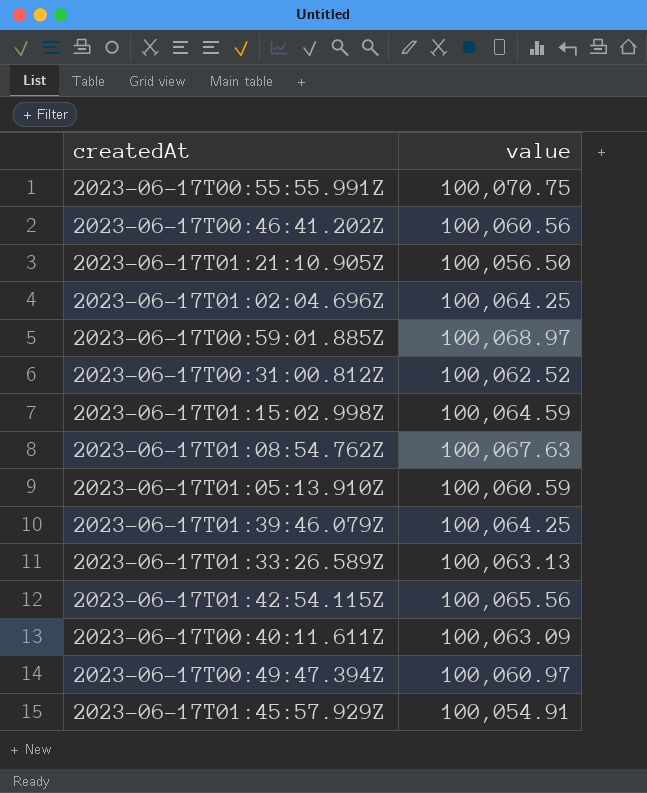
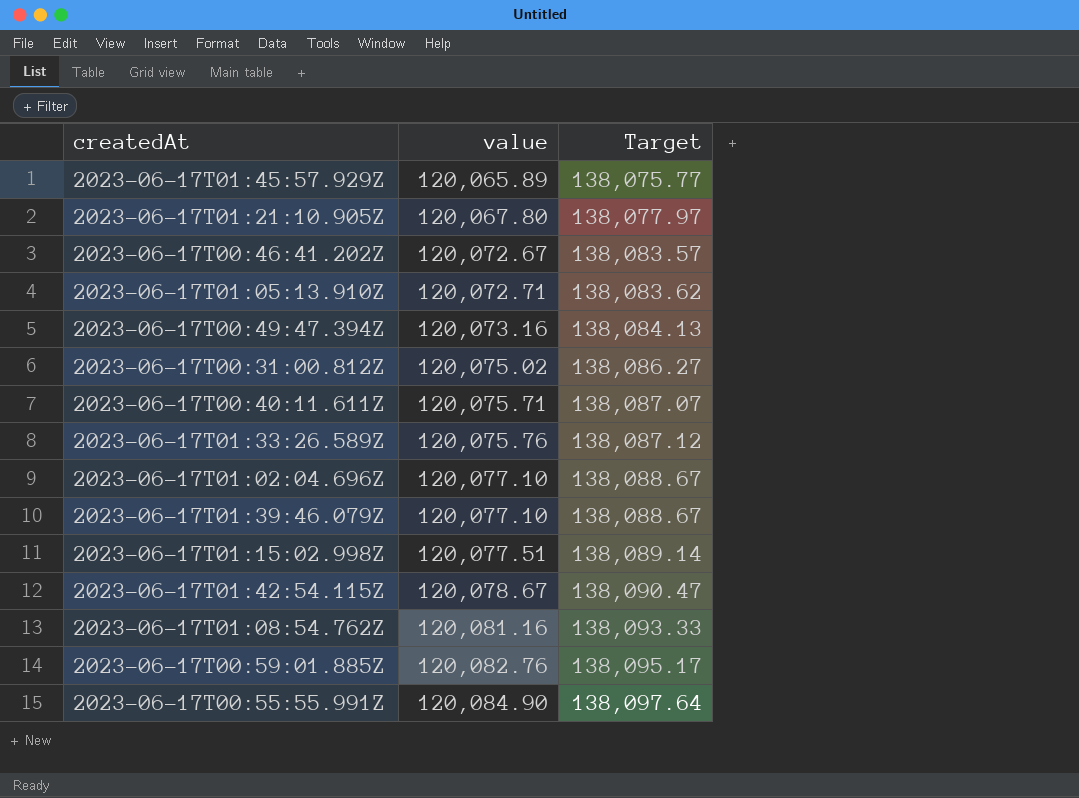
row order: none -> value ascending
column Target | formula: none -> [value] * 1.15
2023-06-17T01:45:57.929Z | value: 100,054.91 -> 120,065.89
2023-06-17T01:21:10.905Z | value: 100,056.50 -> 120,067.80
2023-06-17T00:46:41.202Z | value: 100,060.56 -> 120,072.67
2023-06-17T01:05:13.910Z | value: 100,060.59 -> 120,072.71
2023-06-17T00:49:47.394Z | value: 100,060.97 -> 120,073.16
2023-06-17T00:31:00.812Z | value: 100,062.52 -> 120,075.02
2023-06-17T00:40:11.611Z | value: 100,063.09 -> 120,075.71
2023-06-17T01:33:26.589Z | value: 100,063.13 -> 120,075.76
2023-06-17T01:02:04.696Z | value: 100,064.25 -> 120,077.10
2023-06-17T01:39:46.079Z | value: 100,064.25 -> 120,077.10
2023-06-17T01:15:02.998Z | value: 100,064.59 -> 120,077.51
2023-06-17T01:42:54.115Z | value: 100,065.56 -> 120,078.67
2023-06-17T01:08:54.762Z | value: 100,067.63 -> 120,081.16
2023-06-17T00:59:01.885Z | value: 100,068.97 -> 120,082.76
2023-06-17T00:55:55.991Z | value: 100,070.75 -> 120,084.90

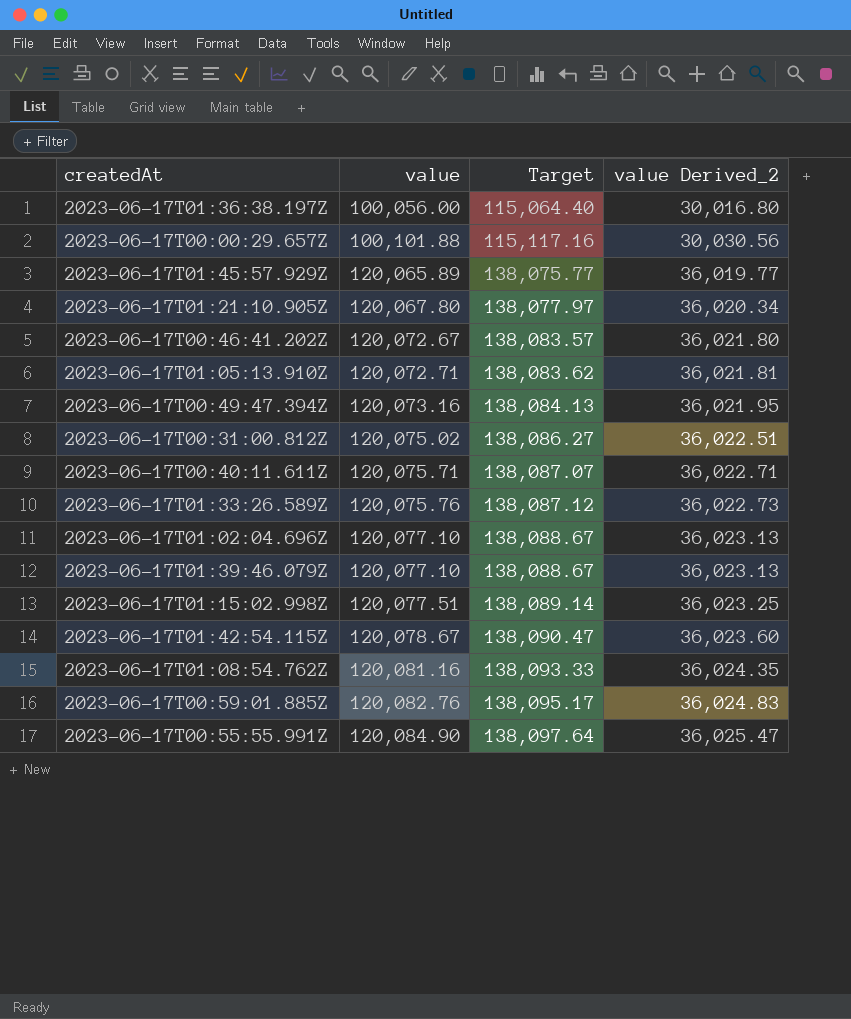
column value Derived_2 | formula: none -> [value] * 0.3
row 2023-06-17T01:36:38.197Z: none -> 100,056.00 | 115,064.40 | 30,016.80
row 2023-06-17T00:00:29.657Z: none -> 100,101.88 | 115,117.16 | 30,030.56

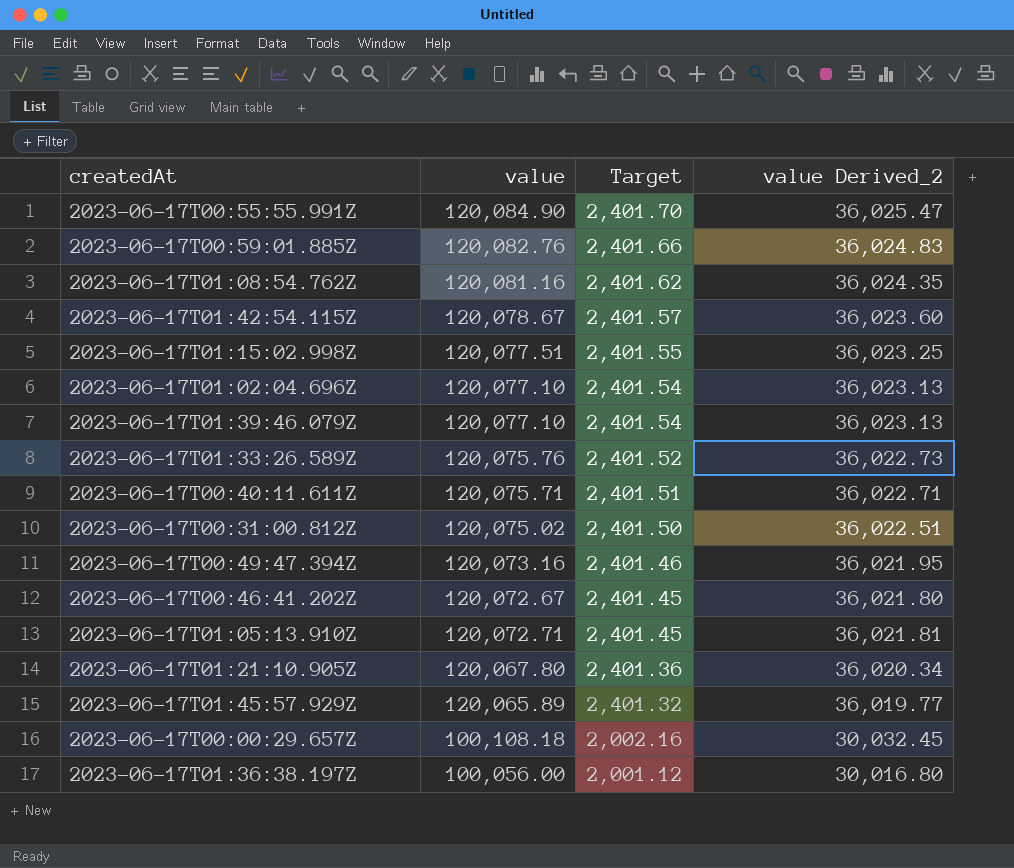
row order: value ascending -> Target descending
column Target | formula: [value] * 1.15 -> [value] * 0.02
2023-06-17T00:00:29.657Z | value: 100,101.88 -> 100,108.18
2023-06-17T00:00:29.657Z | value Derived_2: 30,030.56 -> 30,032.45

